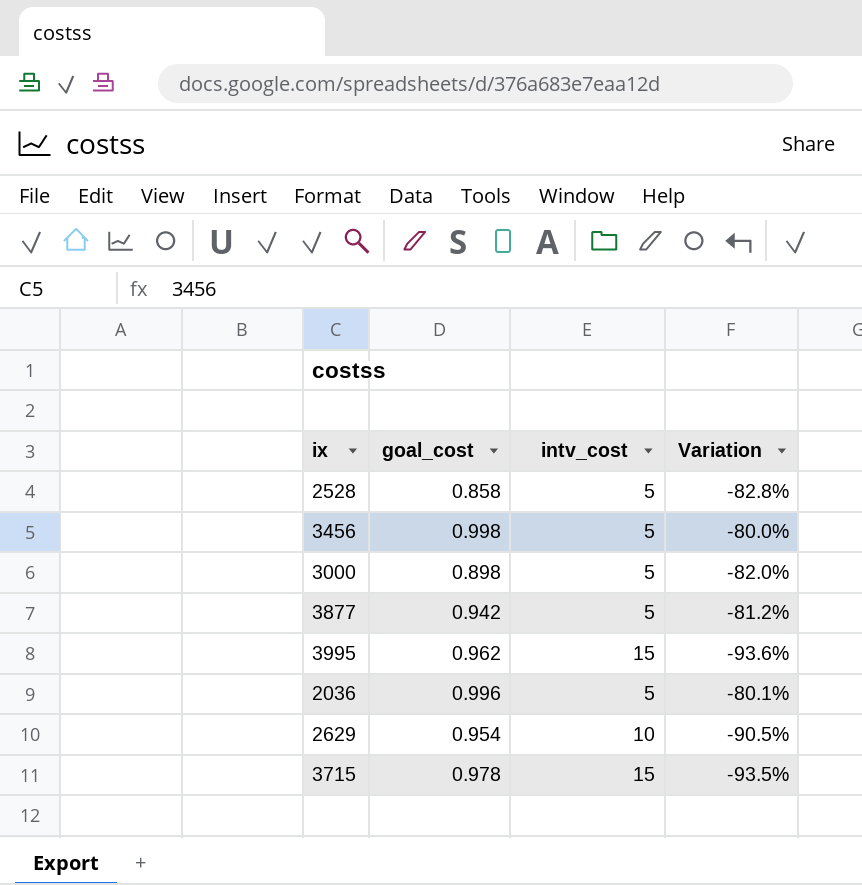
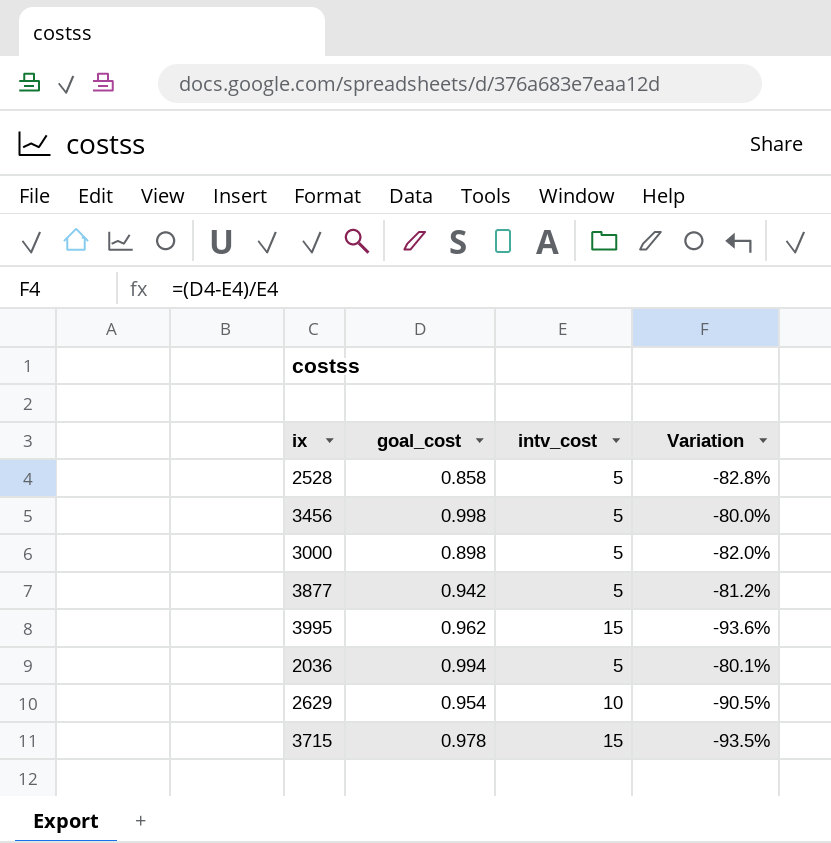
2036 | goal_cost: 0.996 -> 0.994

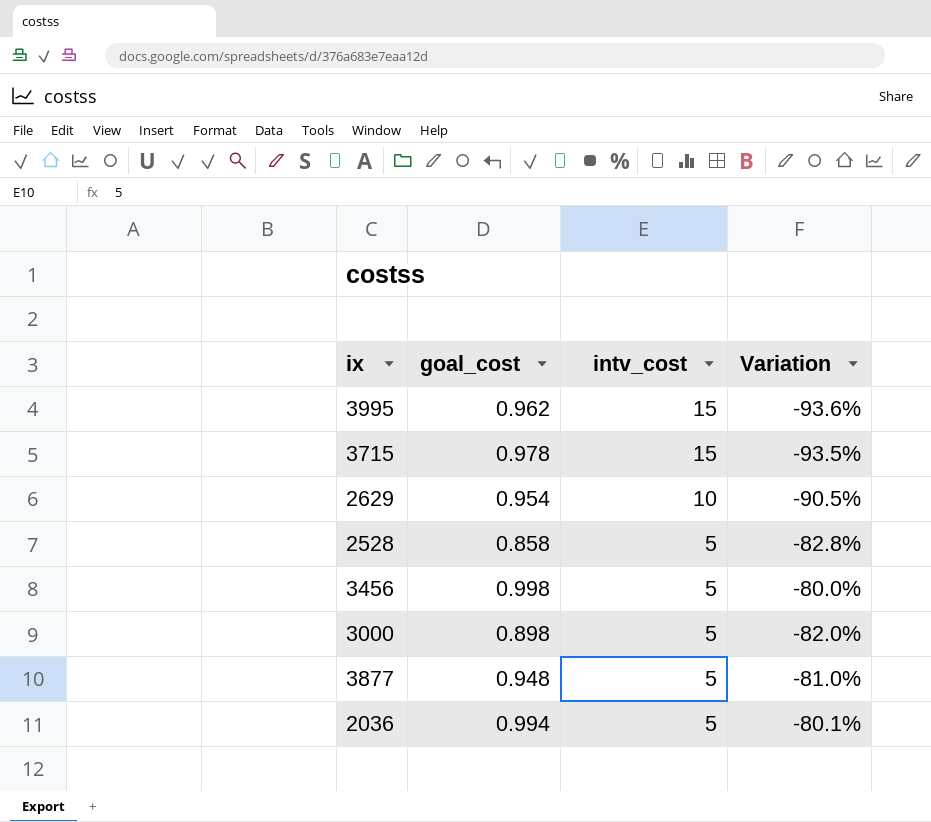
row order: none -> intv_cost descending
3877 | goal_cost: 0.942 -> 0.948
3877 | Variation: -81.2% -> -81.0%

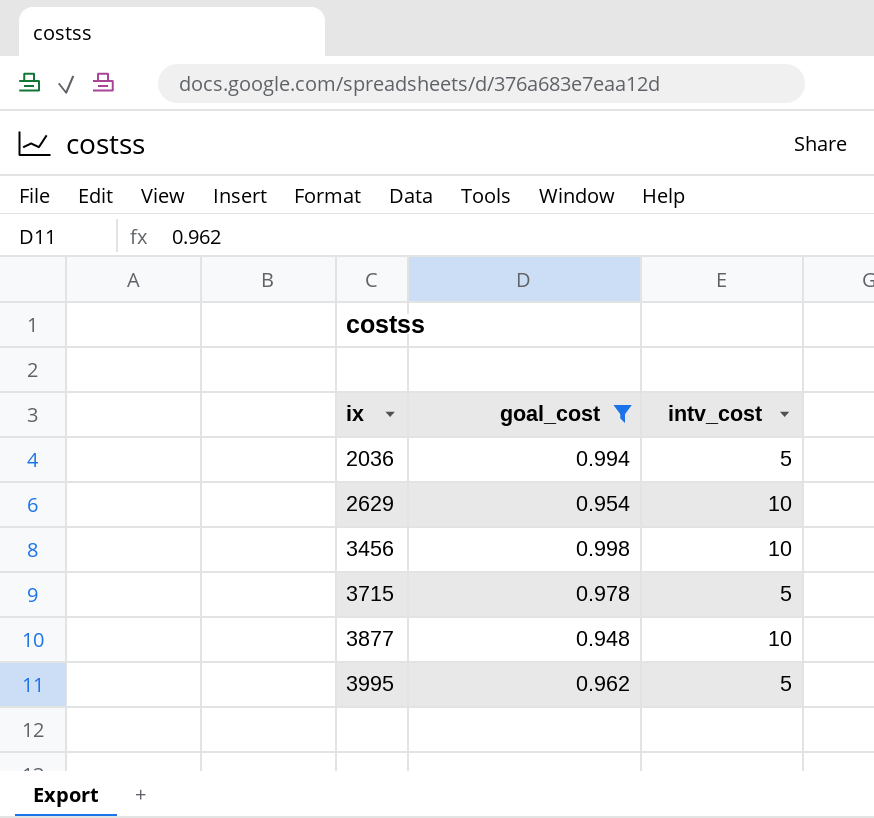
filter: none -> goal_cost >= 0.948
row order: intv_cost descending -> ix ascending
column Variation | formula: ([goal_cost] - [intv_cost]) / [intv_cost] -> none
3456 | intv_cost: 5 -> 10
3715 | intv_cost: 15 -> 5
3877 | intv_cost: 5 -> 10
3995 | intv_cost: 15 -> 5

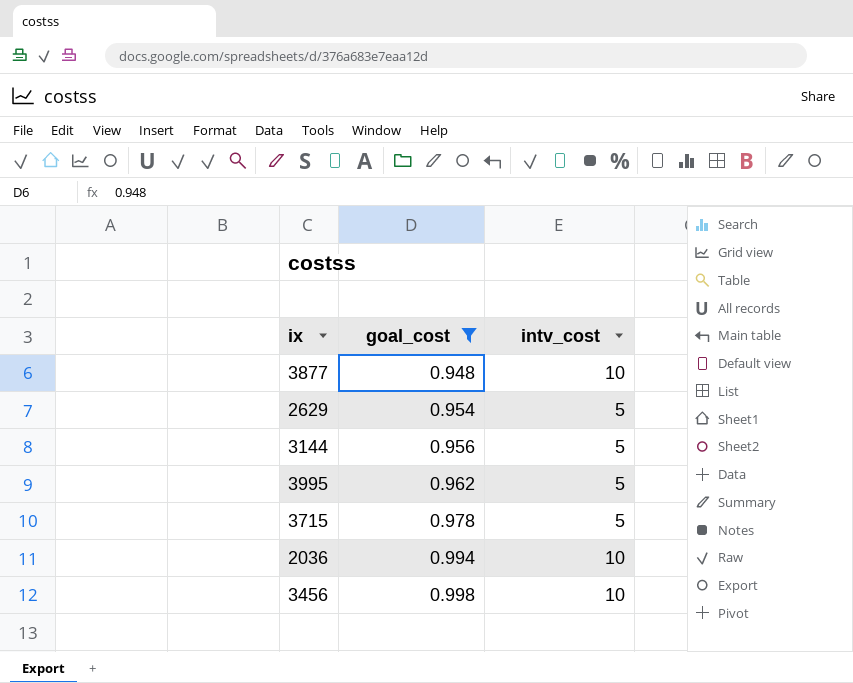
row order: ix ascending -> goal_cost ascending
2629 | intv_cost: 10 -> 5
row 3144: none -> 0.956 | 5
2036 | intv_cost: 5 -> 10

